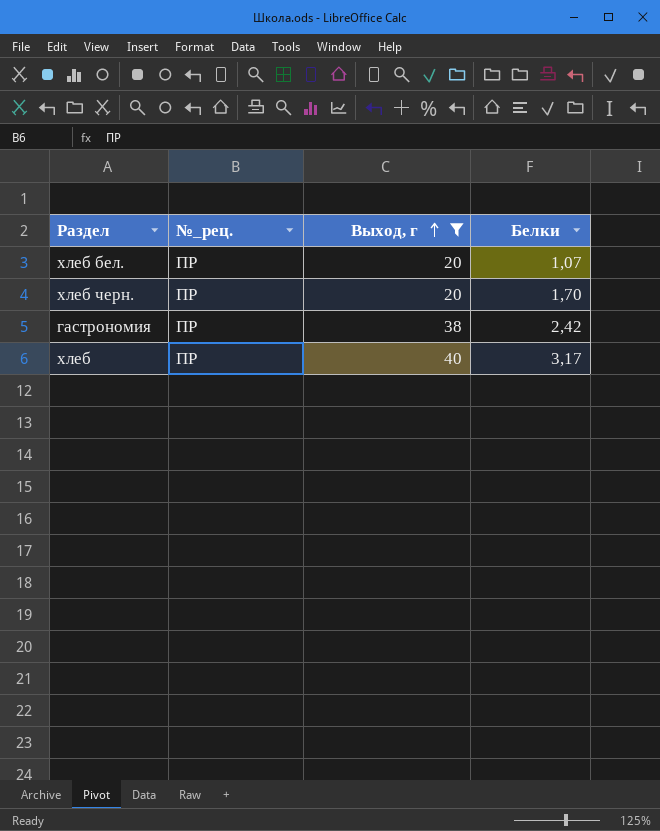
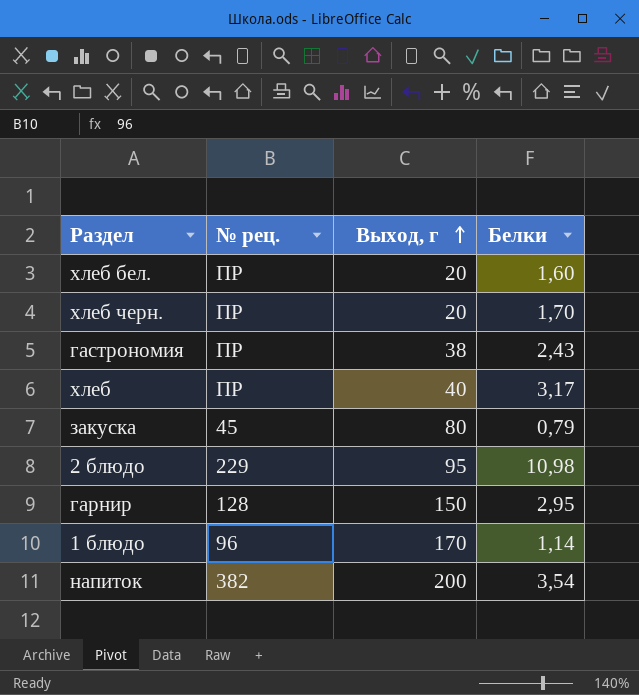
filter: Выход, г <= 40 -> none
column name: №_рец. -> № рец.
хлеб бел. | Белки: 1,07 -> 1,60
гастрономия | Белки: 2,42 -> 2,43

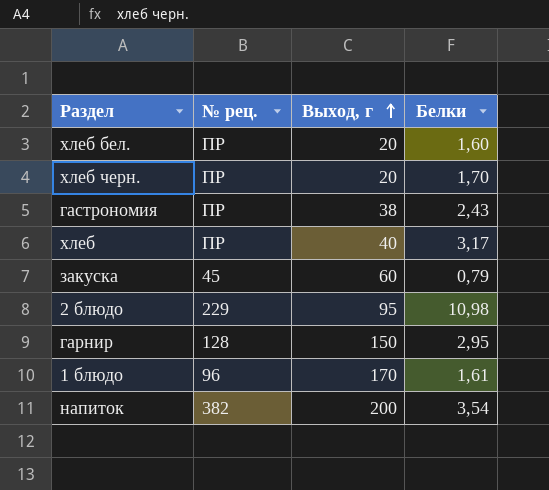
закуска | Выход, г: 80 -> 60
1 блюдо | Белки: 1,14 -> 1,61

